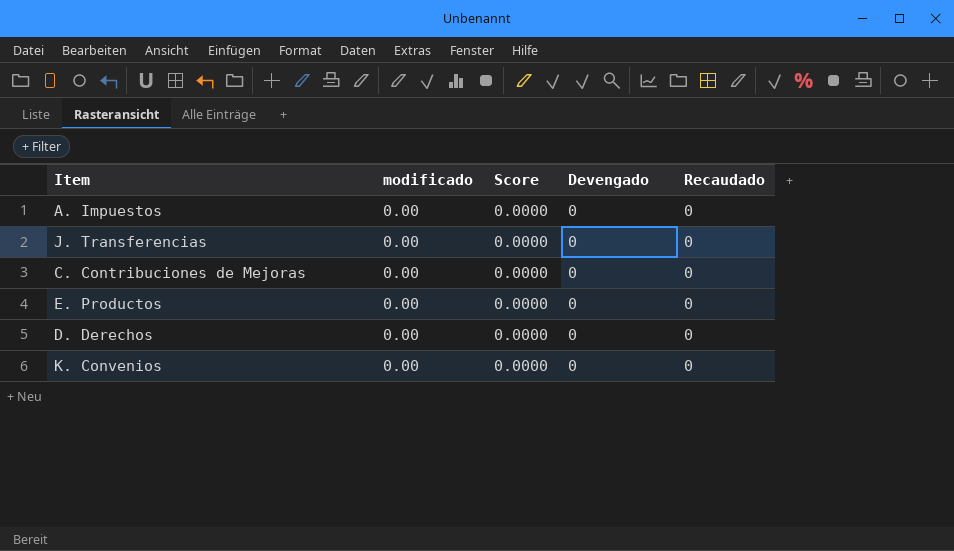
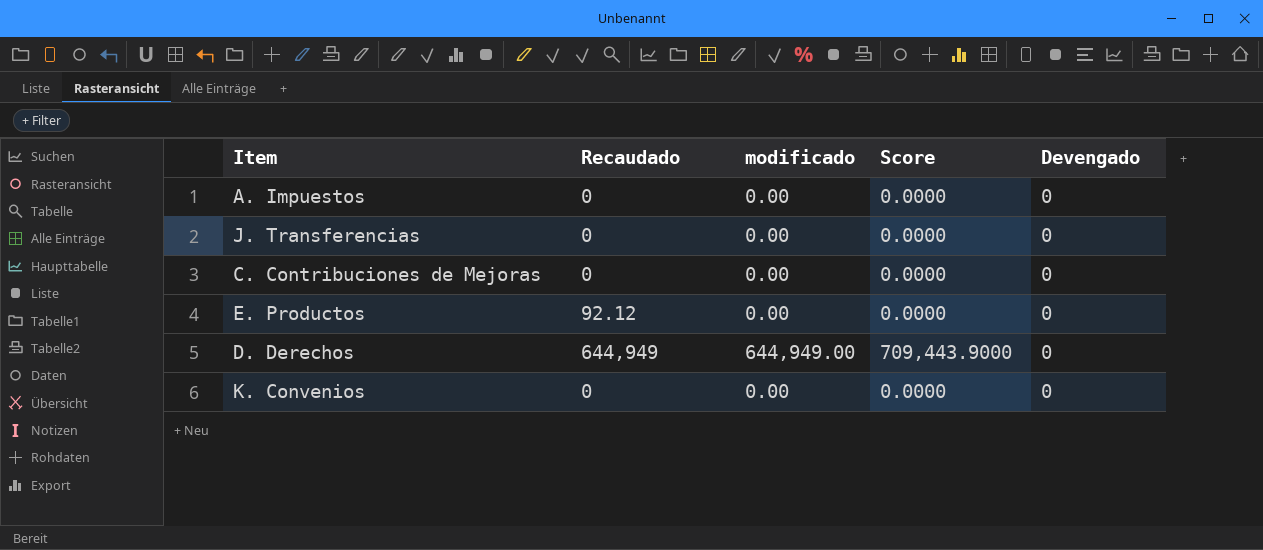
column Recaudado | position: 5 -> 2
E. Productos | Recaudado: 0 -> 92.12
D. Derechos | Recaudado: 0 -> 644,949
D. Derechos | modificado: 0.00 -> 644,949.00
D. Derechos | Score: 0.0000 -> 709,443.9000

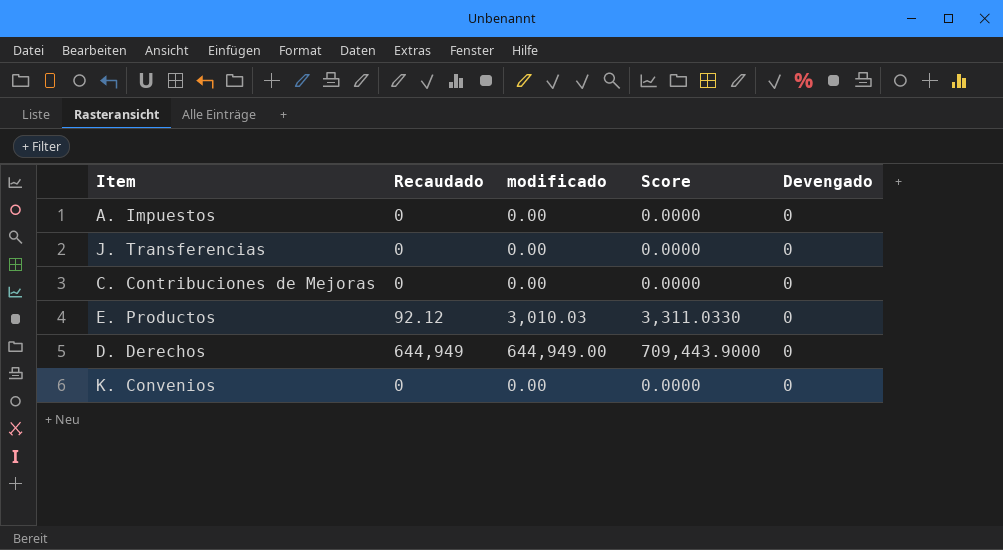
E. Productos | modificado: 0.00 -> 3,010.03
E. Productos | Score: 0.0000 -> 3,311.0330

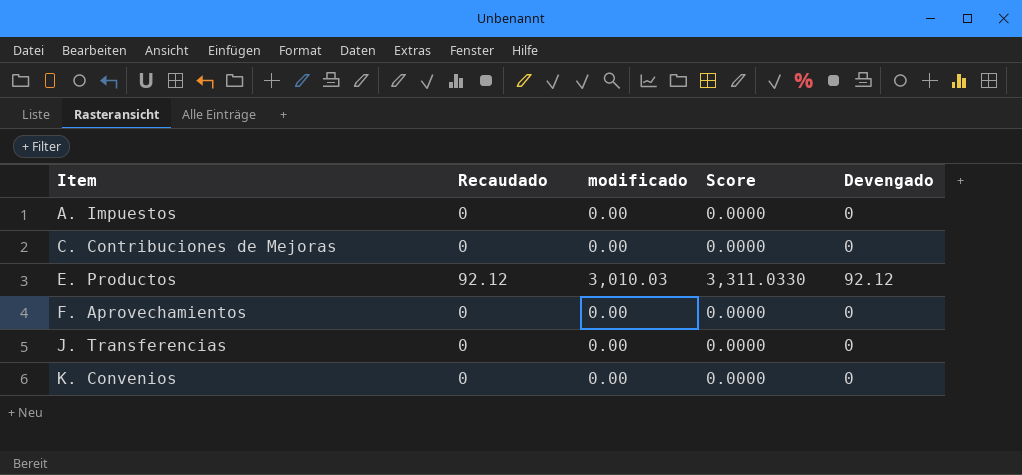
row order: none -> Item ascending
row D. Derechos: 644,949 | 644,949.00 | 709,443.9000 | 0 -> none
E. Productos | Devengado: 0 -> 92.12
row F. Aprovechamientos: none -> 0 | 0.00 | 0.0000 | 0

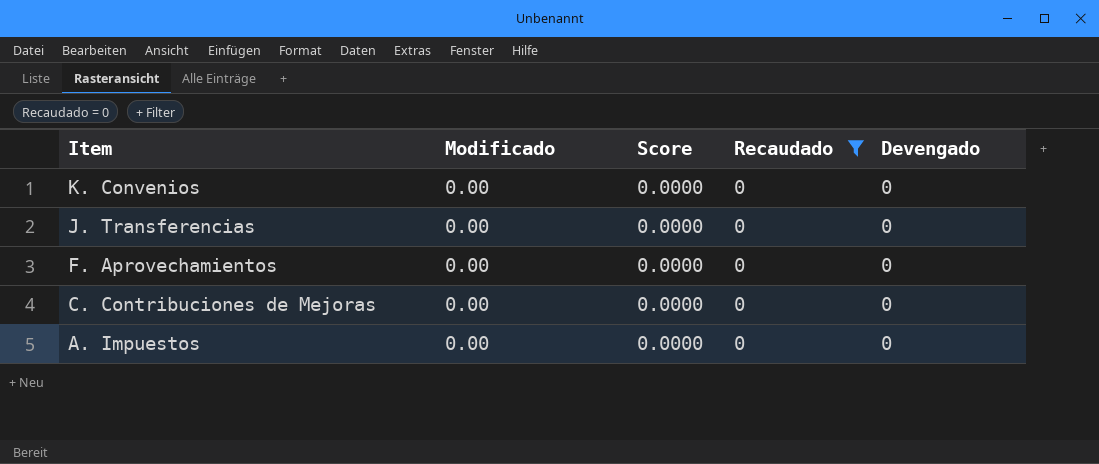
filter: none -> Recaudado = 0
row order: Item ascending -> Item descending
column name: modificado -> Modificado
column Recaudado | position: 2 -> 4

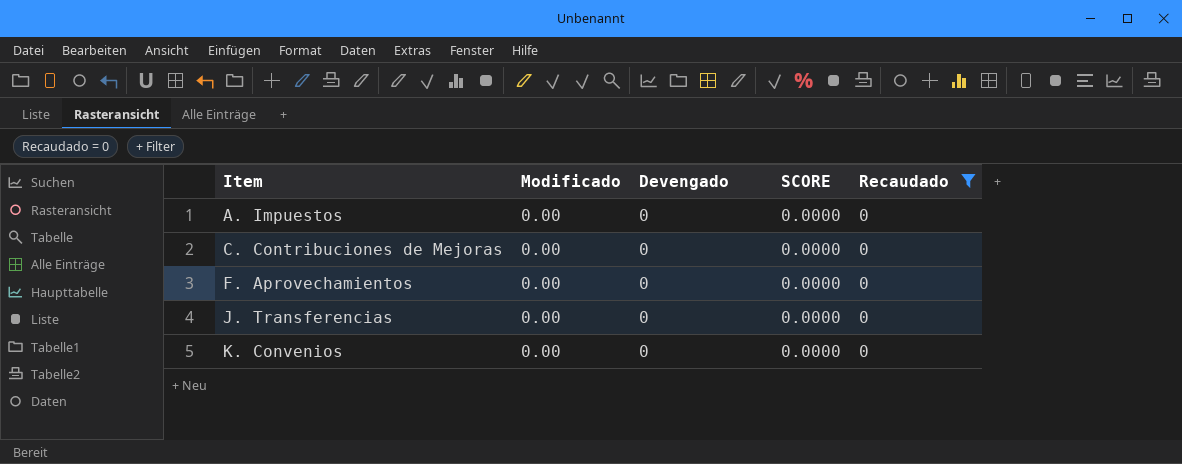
row order: Item descending -> Item ascending
column Devengado | position: 5 -> 3
column name: Score -> SCORE

